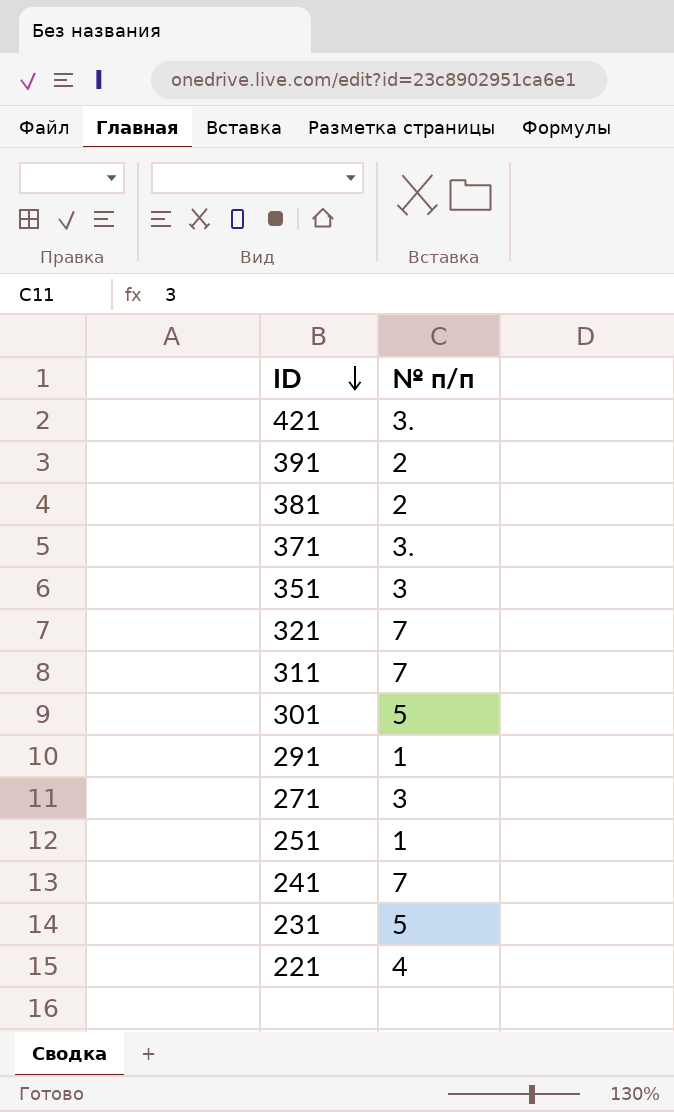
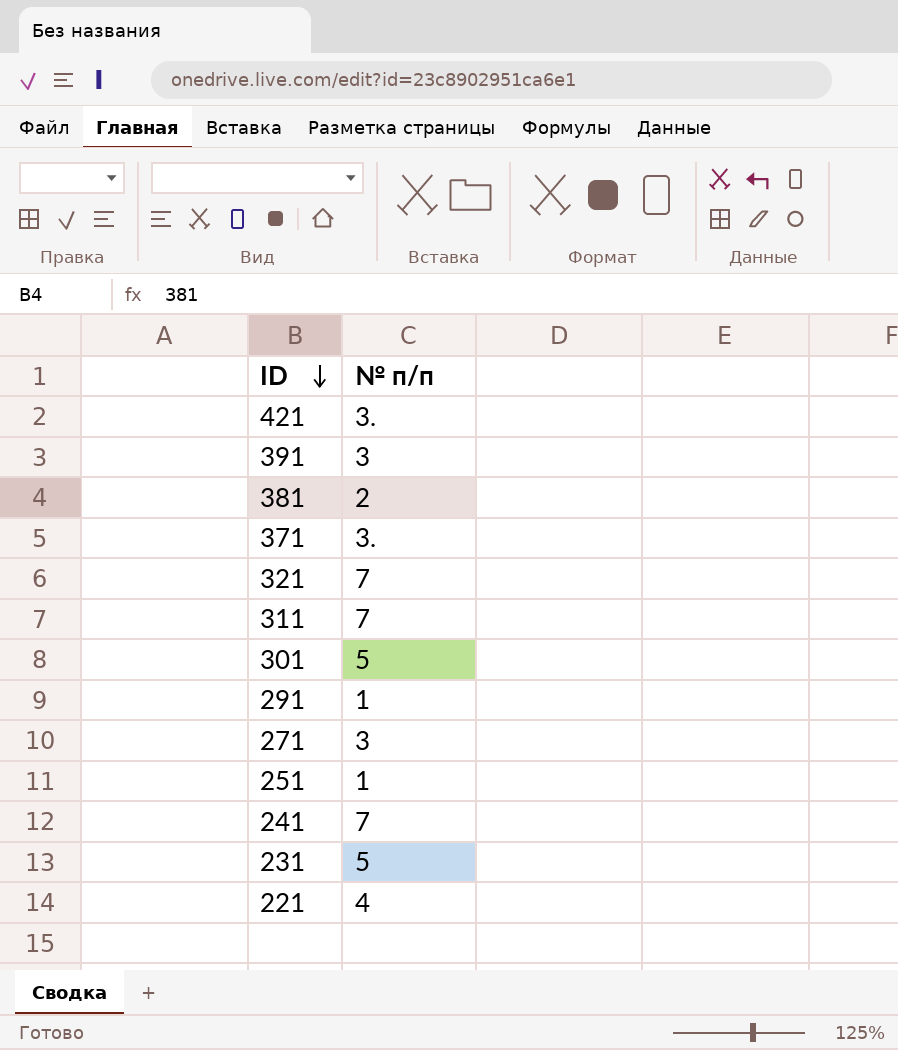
row 351: 3 -> none
391 | № п/п: 2 -> 3

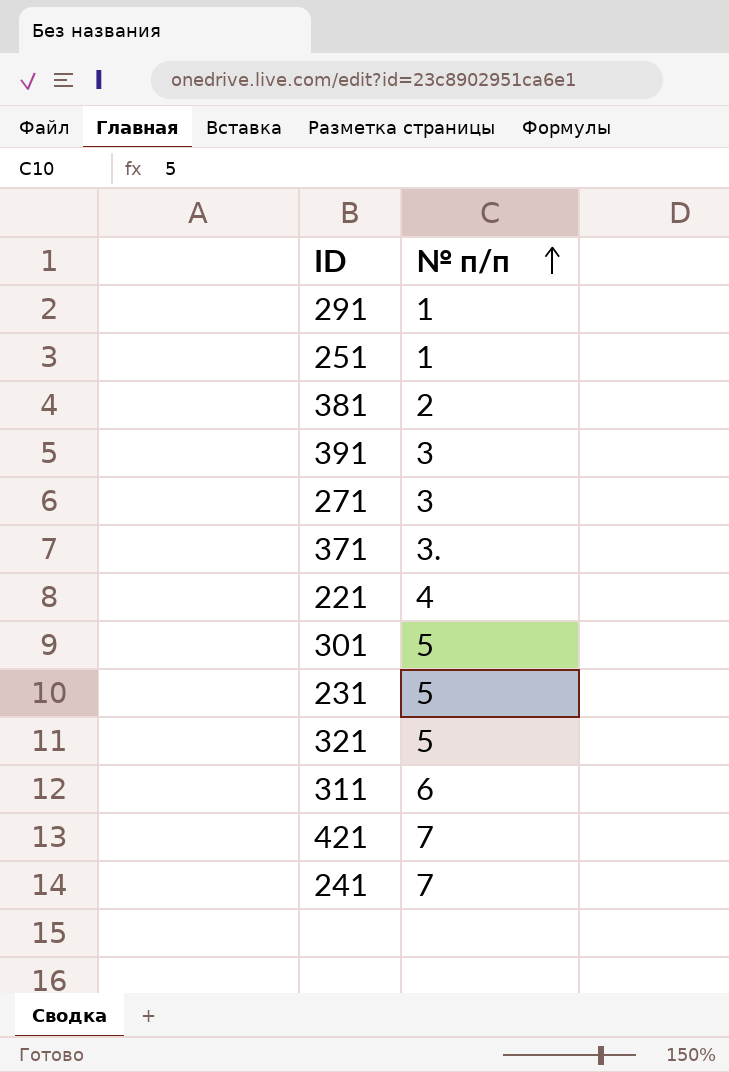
row order: ID descending -> № п/п ascending
321 | № п/п: 7 -> 5
311 | № п/п: 7 -> 6
421 | № п/п: 3. -> 7

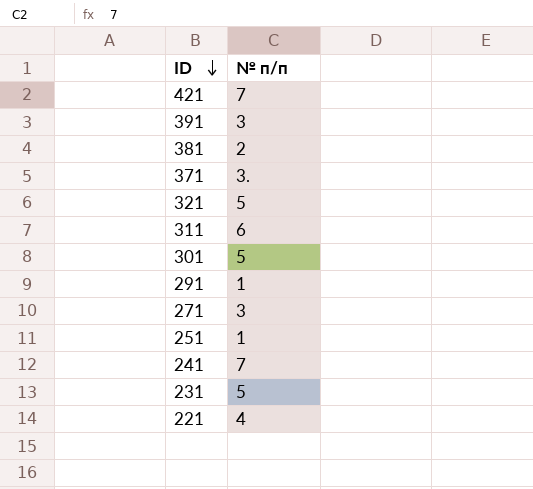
row order: № п/п ascending -> ID descending

